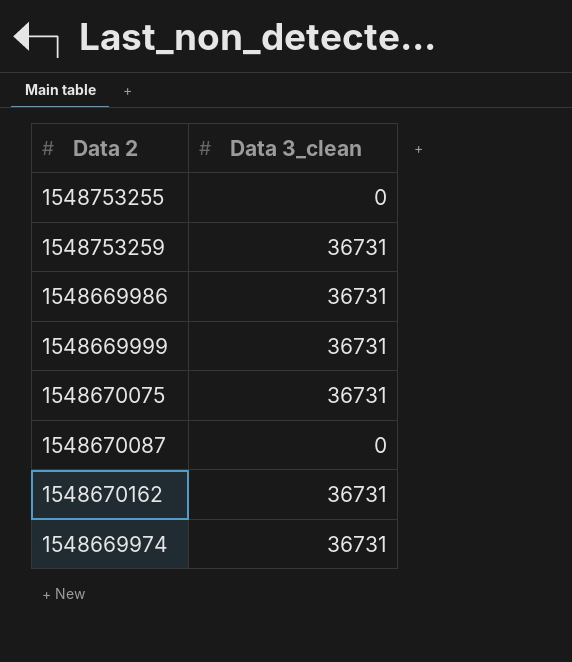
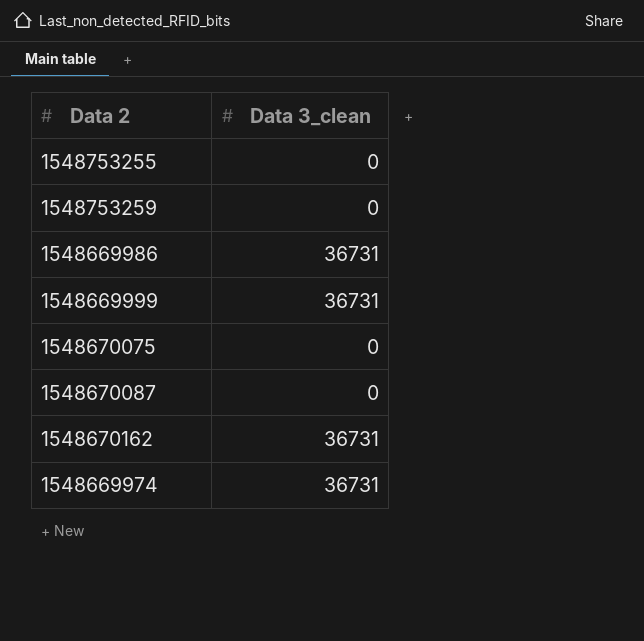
1548753259 | Data 3_clean: 36731 -> 0
1548670075 | Data 3_clean: 36731 -> 0

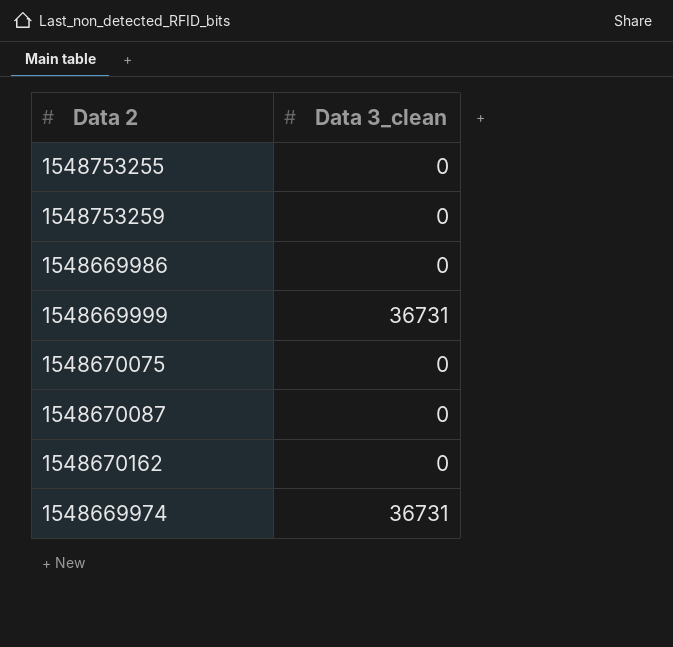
1548669986 | Data 3_clean: 36731 -> 0
1548670162 | Data 3_clean: 36731 -> 0

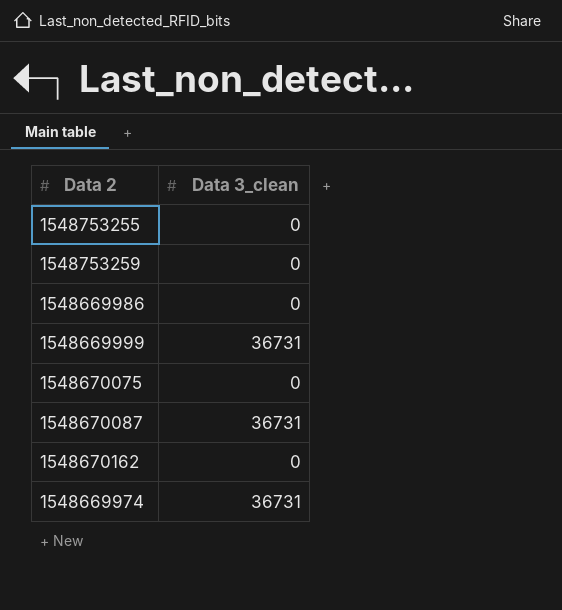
1548670087 | Data 3_clean: 0 -> 36731

